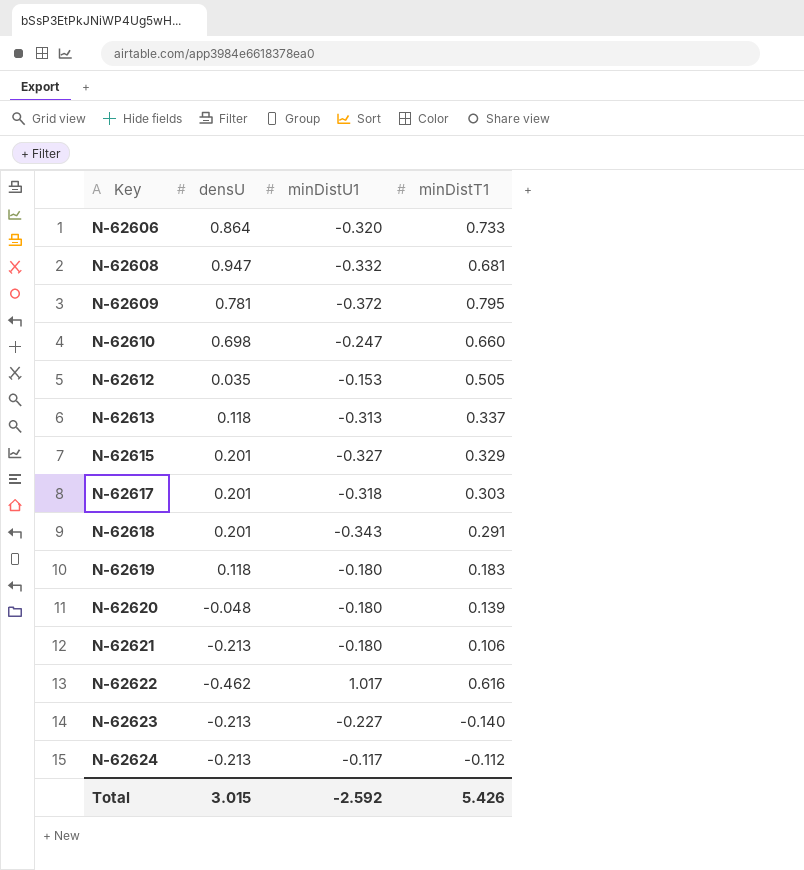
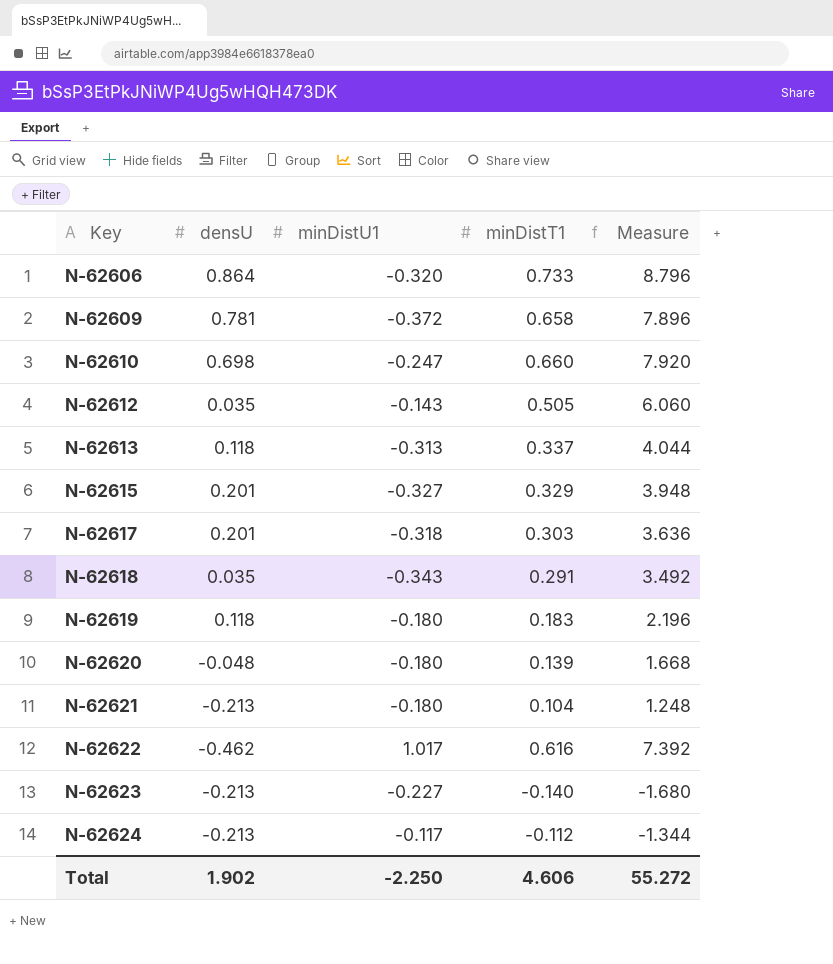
column Measure | formula: none -> [minDistT1] * 12
row N-62608: 0.947 | -0.332 | 0.681 -> none
N-62609 | minDistT1: 0.795 -> 0.658
N-62612 | minDistU1: -0.153 -> -0.143
N-62618 | densU: 0.201 -> 0.035
N-62621 | minDistT1: 0.106 -> 0.104
Total | densU: 3.015 -> 1.902
Total | minDistU1: -2.592 -> -2.250
Total | minDistT1: 5.426 -> 4.606

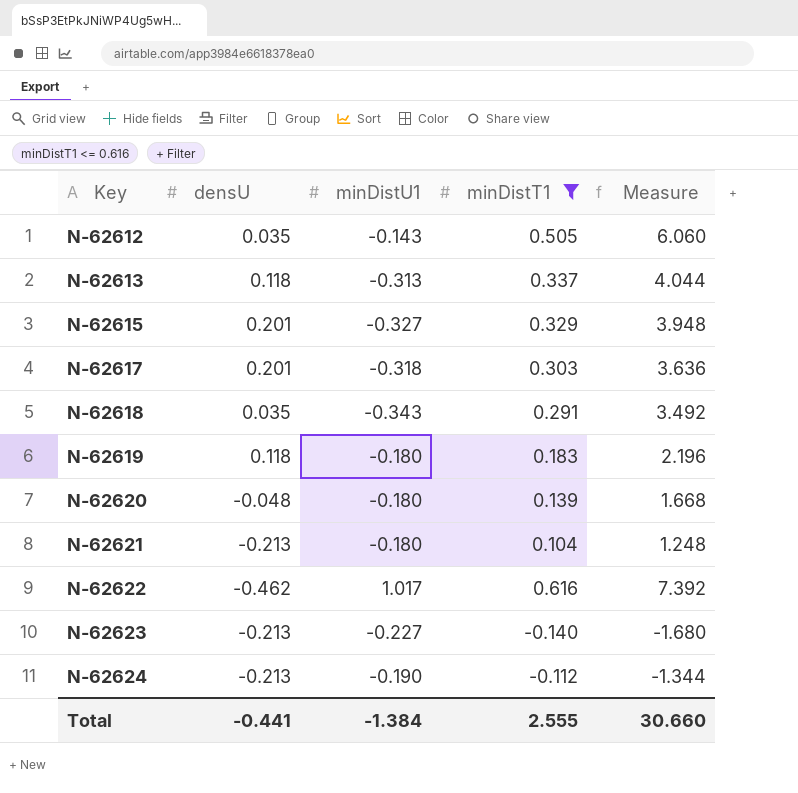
filter: none -> minDistT1 <= 0.616
N-62624 | minDistU1: -0.117 -> -0.190
Total | densU: 1.902 -> -0.441
Total | minDistU1: -2.250 -> -1.384
Total | minDistT1: 4.606 -> 2.555
Total | Measure: 55.272 -> 30.660

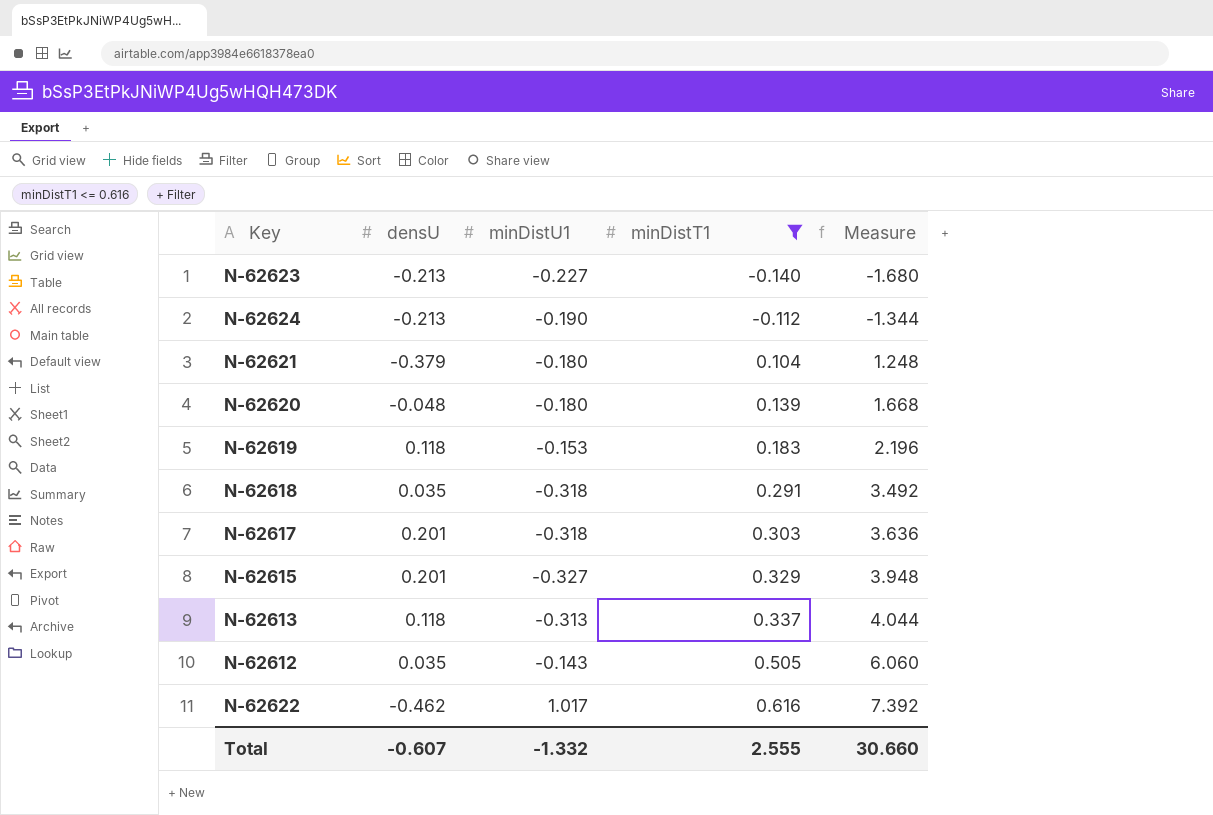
row order: Key ascending -> minDistT1 ascending
N-62621 | densU: -0.213 -> -0.379
N-62619 | minDistU1: -0.180 -> -0.153
N-62618 | minDistU1: -0.343 -> -0.318
Total | densU: -0.441 -> -0.607
Total | minDistU1: -1.384 -> -1.332

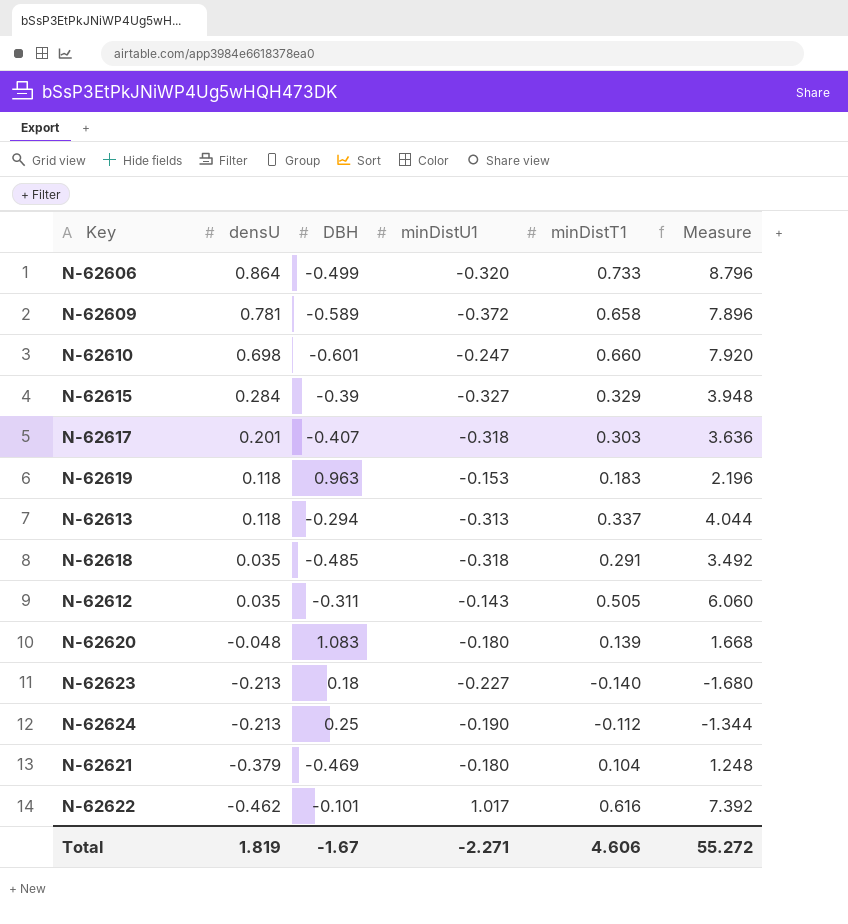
filter: minDistT1 <= 0.616 -> none
row order: minDistT1 ascending -> densU descending
column DBH | position: none -> 3
N-62615 | densU: 0.201 -> 0.284
Total | densU: -0.607 -> 1.819
Total | minDistU1: -1.332 -> -2.271
Total | minDistT1: 2.555 -> 4.606
Total | Measure: 30.660 -> 55.272

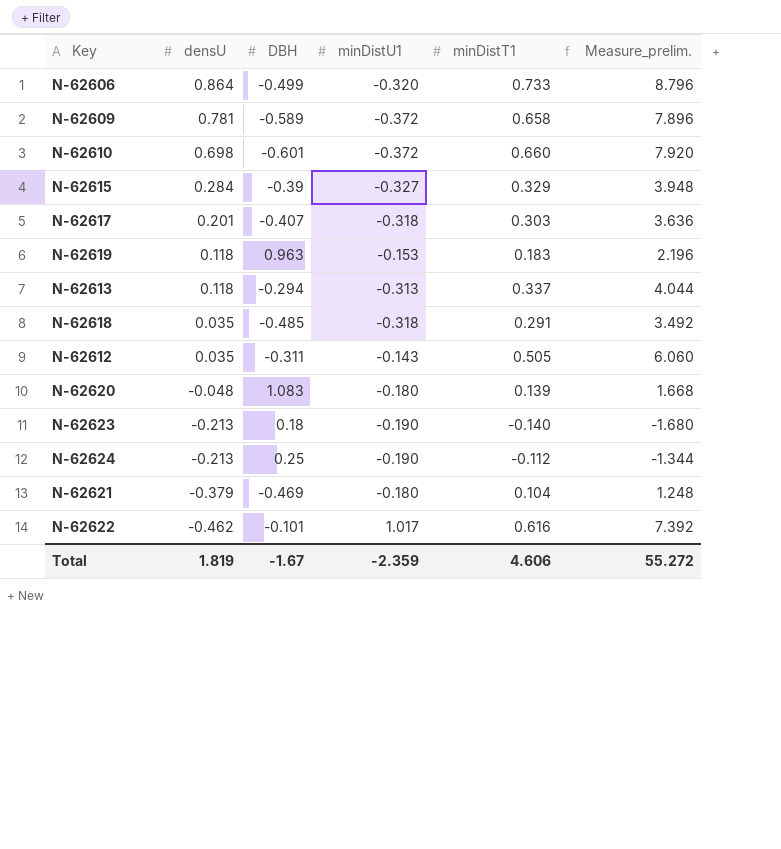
column name: Measure -> Measure_prelim.
N-62610 | minDistU1: -0.247 -> -0.372
N-62623 | minDistU1: -0.227 -> -0.190
Total | minDistU1: -2.271 -> -2.359

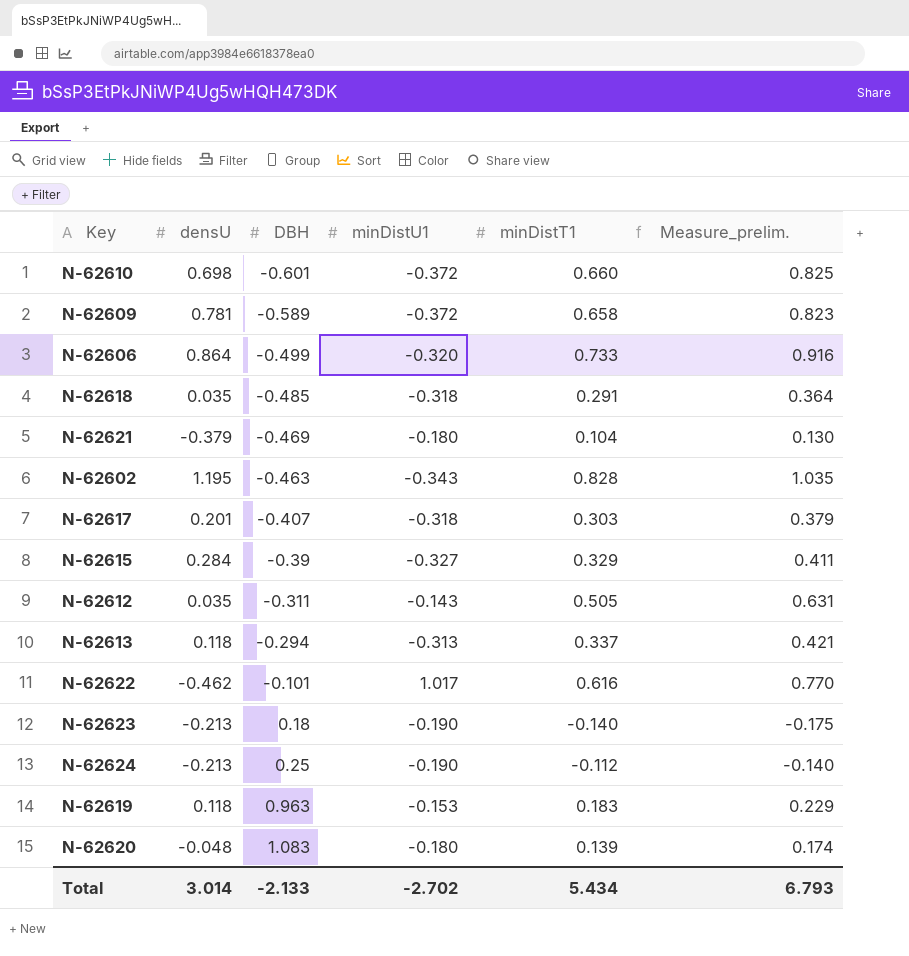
row order: densU descending -> DBH ascending
column Measure_prelim. | formula: [minDistT1] * 12 -> [minDistT1] * 1.25
row N-62602: none -> 1.195 | -0.463 | -0.343 | 0.828 | 1.035
Total | densU: 1.819 -> 3.014
Total | DBH: -1.67 -> -2.133
Total | minDistU1: -2.359 -> -2.702
Total | minDistT1: 4.606 -> 5.434
Total | Measure_prelim.: 55.272 -> 6.793

